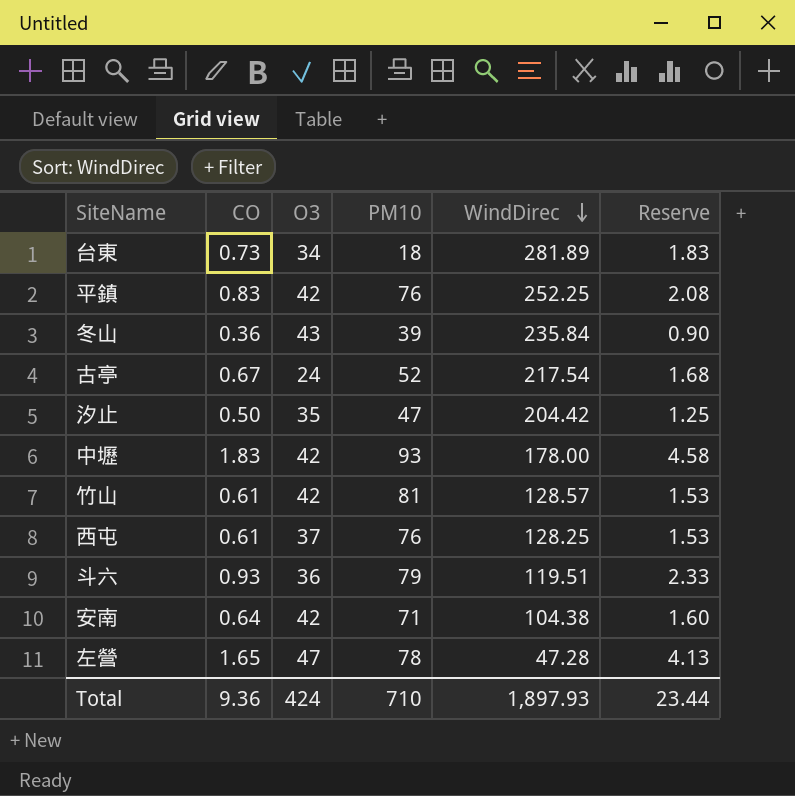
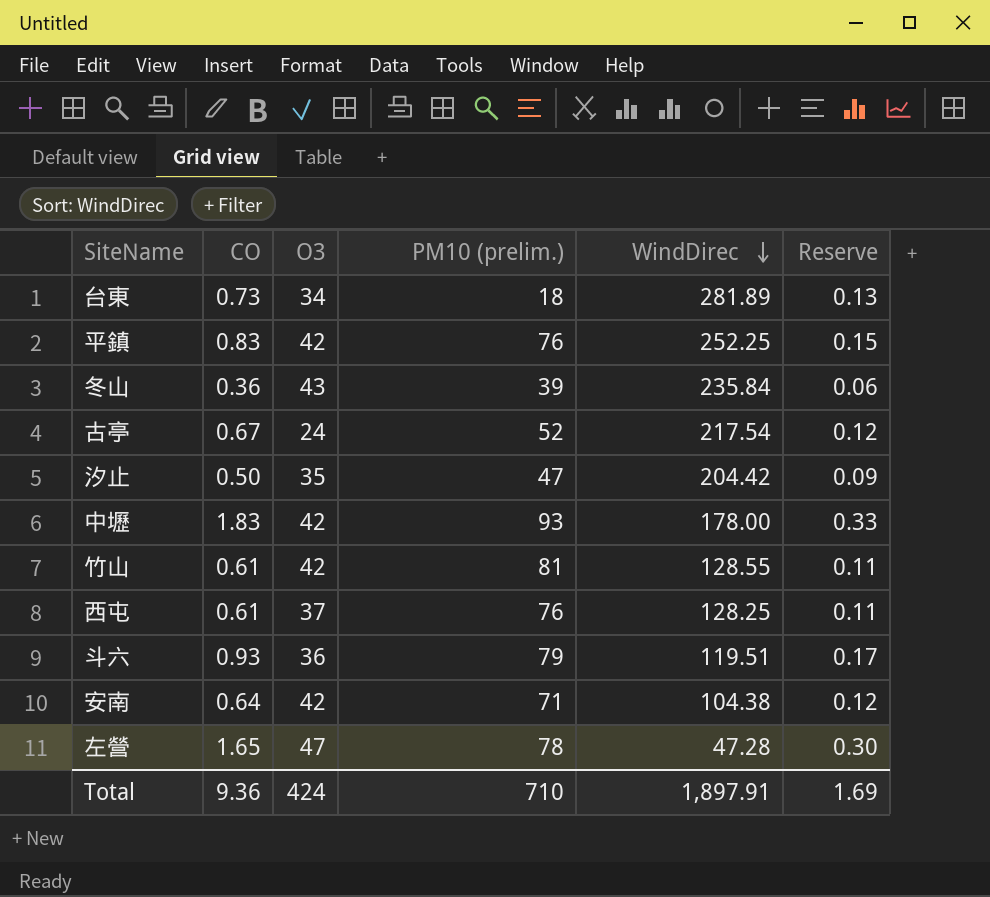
column name: PM10 -> PM10 (prelim.)
column Reserve | formula: [CO] * 2.5 -> [CO] * 0.18
竹山 | WindDirec: 128.57 -> 128.55
Total | WindDirec: 1,897.93 -> 1,897.91
Total | Reserve: 23.44 -> 1.69

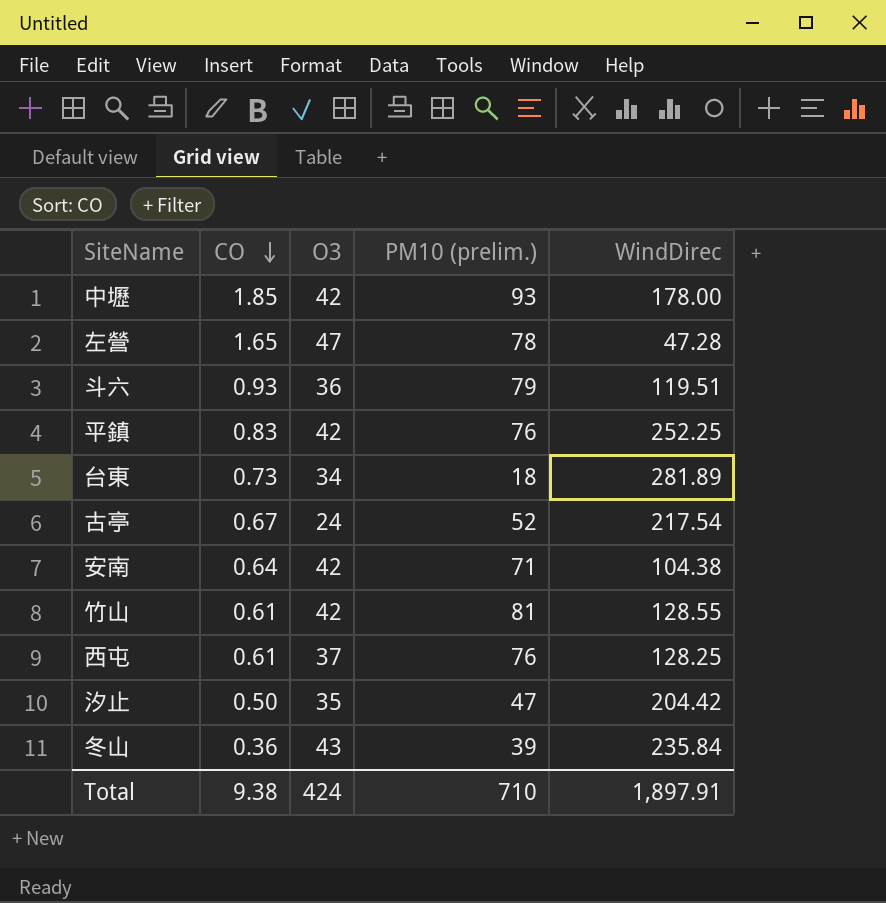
row order: WindDirec descending -> CO descending
column Reserve | formula: [CO] * 0.18 -> none
中壢 | CO: 1.83 -> 1.85
Total | CO: 9.36 -> 9.38

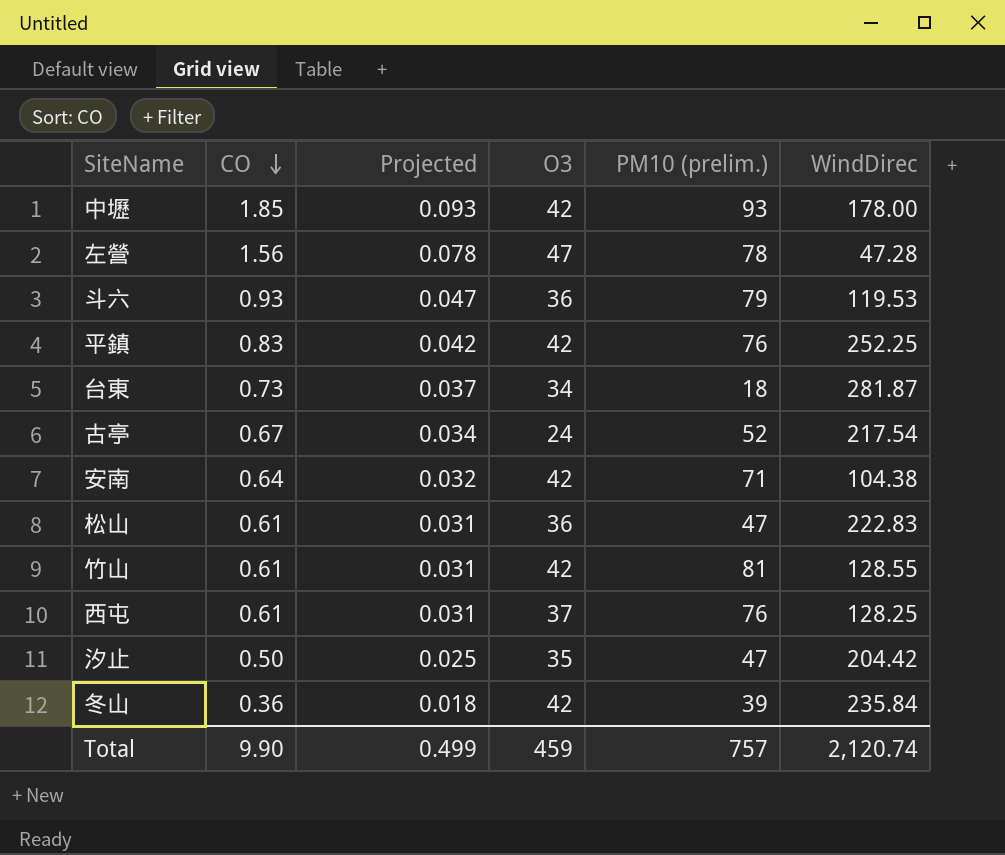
column Projected | formula: none -> [CO] * 0.05
左營 | CO: 1.65 -> 1.56
斗六 | WindDirec: 119.51 -> 119.53
台東 | WindDirec: 281.89 -> 281.87
row 松山: none -> 0.61 | 0.031 | 36 | 47 | 222.83
冬山 | O3: 43 -> 42
Total | CO: 9.38 -> 9.90
Total | O3: 424 -> 459
Total | PM10 (prelim.): 710 -> 757
Total | WindDirec: 1,897.91 -> 2,120.74

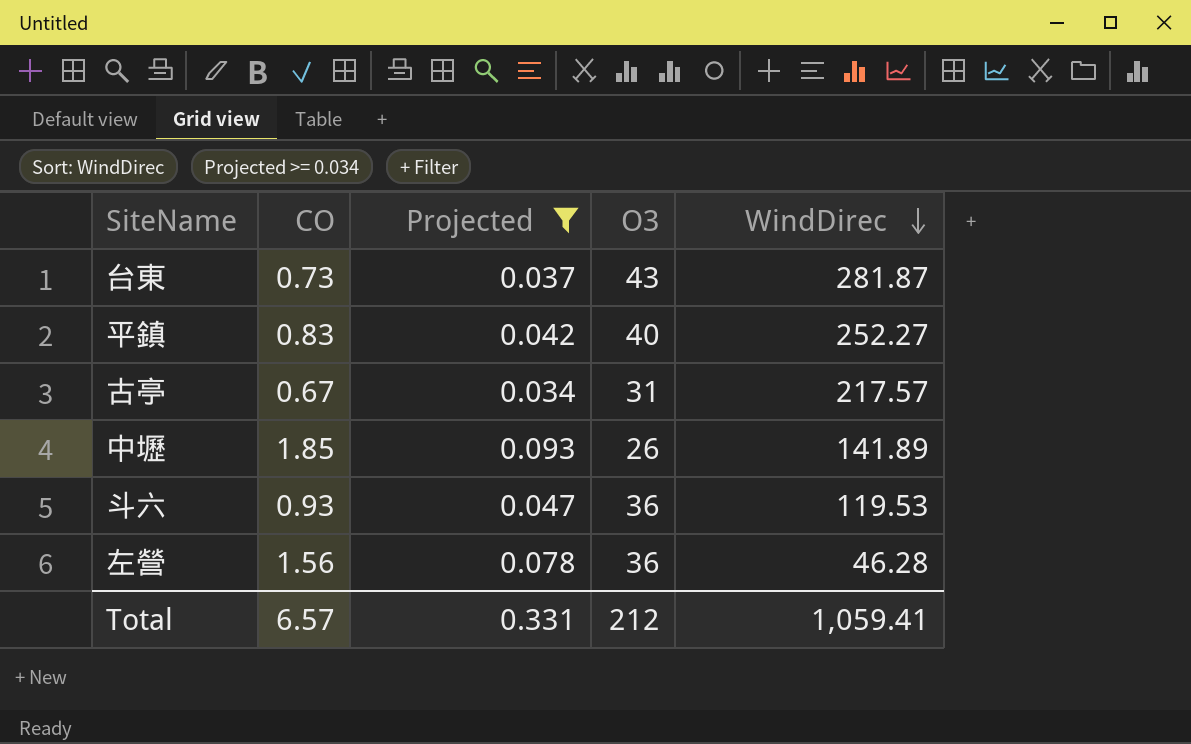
filter: none -> Projected >= 0.034
row order: CO descending -> WindDirec descending
column PM10 (prelim.) | position: 5 -> none
台東 | O3: 34 -> 43
平鎮 | O3: 42 -> 40
平鎮 | WindDirec: 252.25 -> 252.27
古亭 | O3: 24 -> 31
古亭 | WindDirec: 217.54 -> 217.57
中壢 | O3: 42 -> 26
中壢 | WindDirec: 178.00 -> 141.89
左營 | O3: 47 -> 36
左營 | WindDirec: 47.28 -> 46.28
Total | CO: 9.90 -> 6.57
Total | Projected: 0.499 -> 0.331
Total | O3: 459 -> 212
Total | WindDirec: 2,120.74 -> 1,059.41

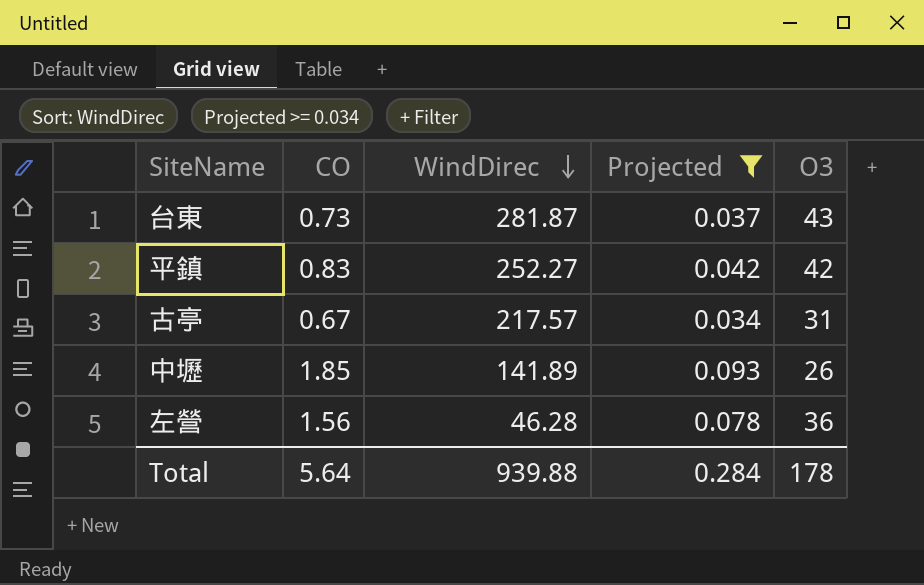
column WindDirec | position: 5 -> 3
row 斗六: 0.93 | 0.047 | 36 | 119.53 -> none
平鎮 | O3: 40 -> 42
Total | CO: 6.57 -> 5.64
Total | WindDirec: 1,059.41 -> 939.88
Total | Projected: 0.331 -> 0.284
Total | O3: 212 -> 178

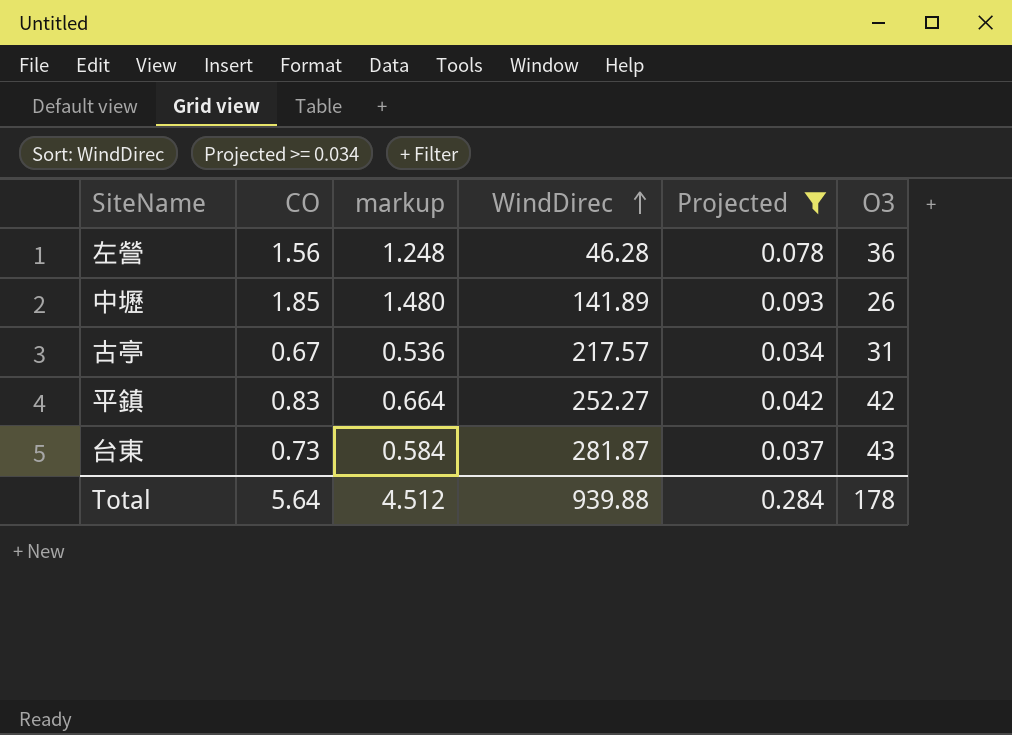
row order: WindDirec descending -> WindDirec ascending
column markup | formula: none -> [CO] * 0.8

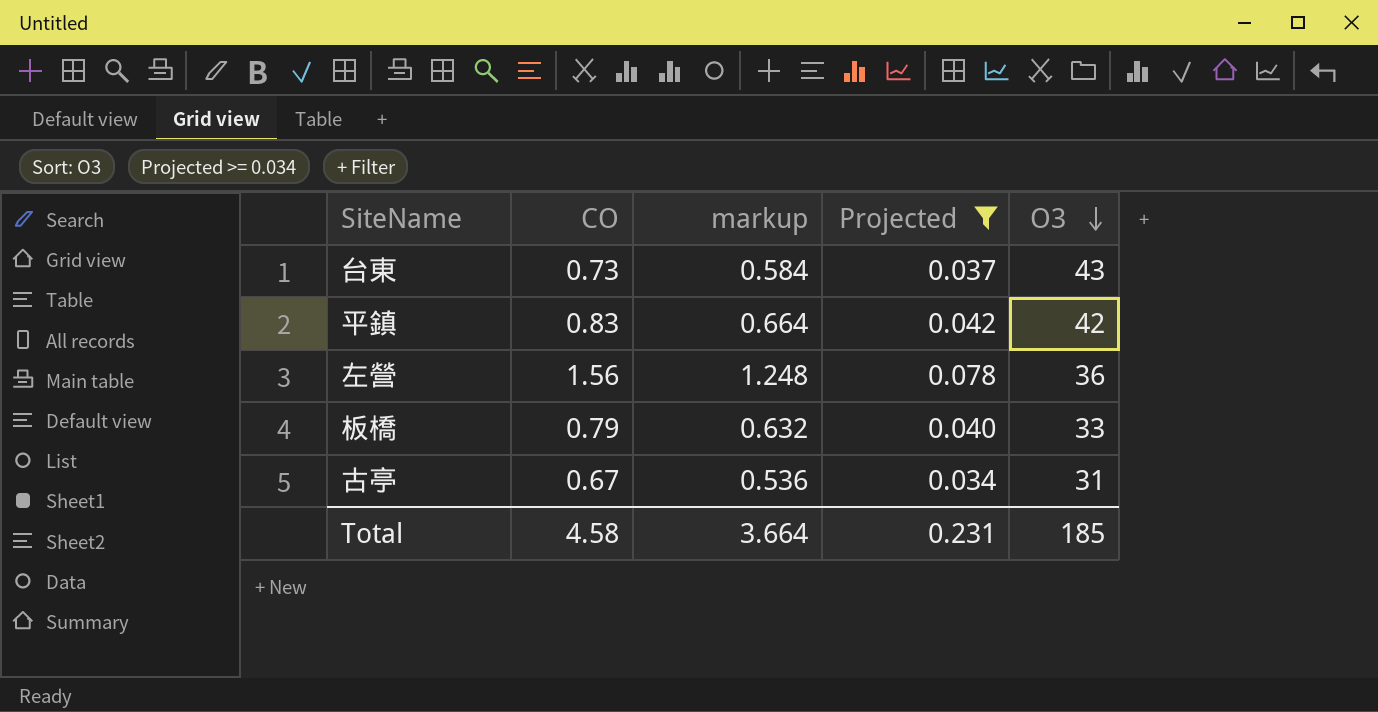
row order: WindDirec ascending -> O3 descending
column WindDirec | position: 4 -> none
row 中壢: 1.85 | 1.480 | 141.89 | 0.093 | 26 -> none
row 板橋: none -> 0.79 | 0.632 | 0.040 | 33
Total | CO: 5.64 -> 4.58
Total | markup: 4.512 -> 3.664
Total | Projected: 0.284 -> 0.231
Total | O3: 178 -> 185

